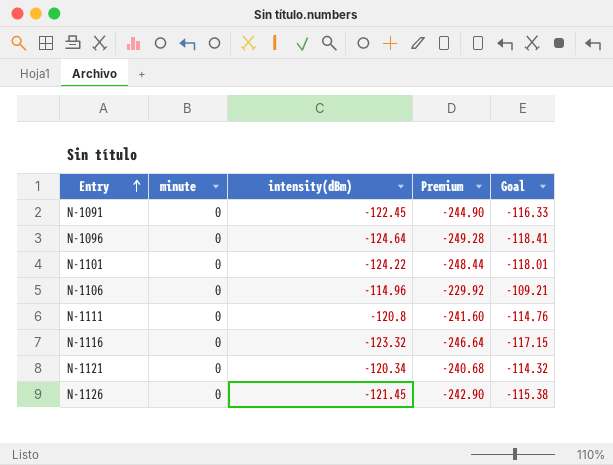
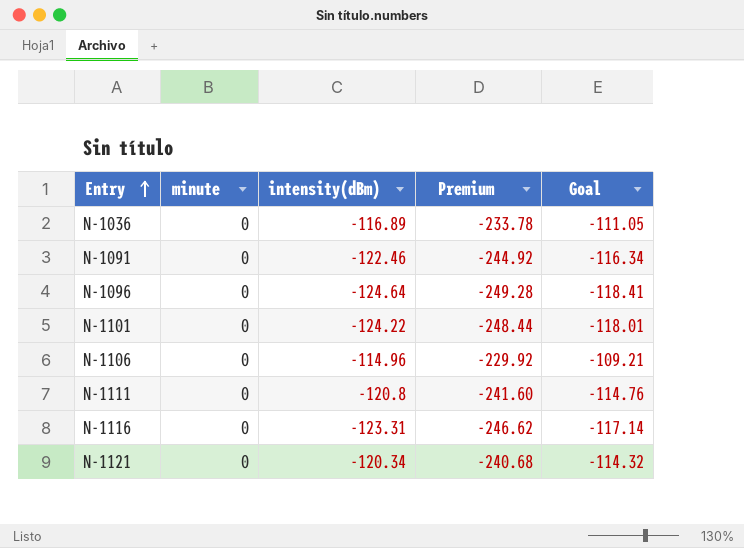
row N-1126: 0 | -121.45 | -242.90 | -115.38 -> none
row N-1036: none -> 0 | -116.89 | -233.78 | -111.05
N-1091 | intensity(dBm): -122.45 -> -122.46
N-1091 | Premium: -244.90 -> -244.92
N-1091 | Goal: -116.33 -> -116.34
N-1116 | intensity(dBm): -123.32 -> -123.31
N-1116 | Premium: -246.64 -> -246.62
N-1116 | Goal: -117.15 -> -117.14

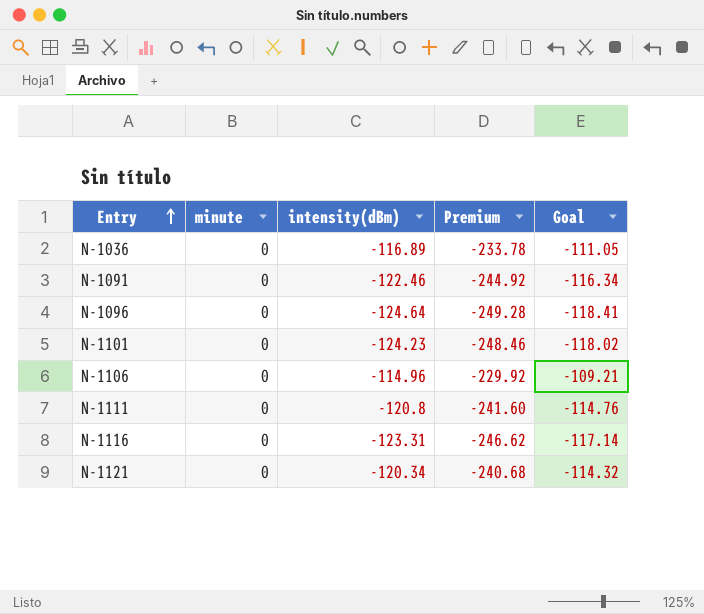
N-1101 | intensity(dBm): -124.22 -> -124.23
N-1101 | Premium: -248.44 -> -248.46
N-1101 | Goal: -118.01 -> -118.02

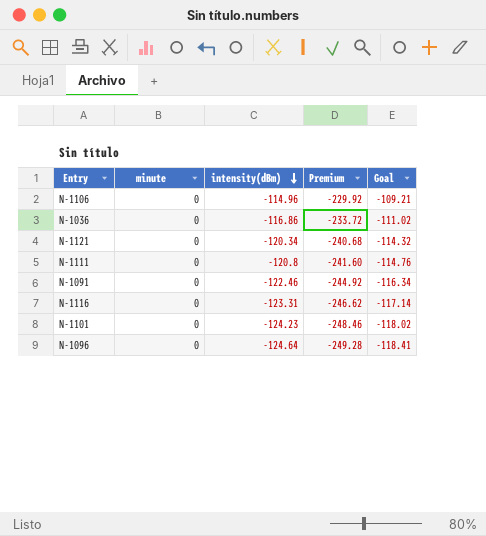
row order: Entry ascending -> intensity(dBm) descending
N-1036 | intensity(dBm): -116.89 -> -116.86
N-1036 | Premium: -233.78 -> -233.72
N-1036 | Goal: -111.05 -> -111.02

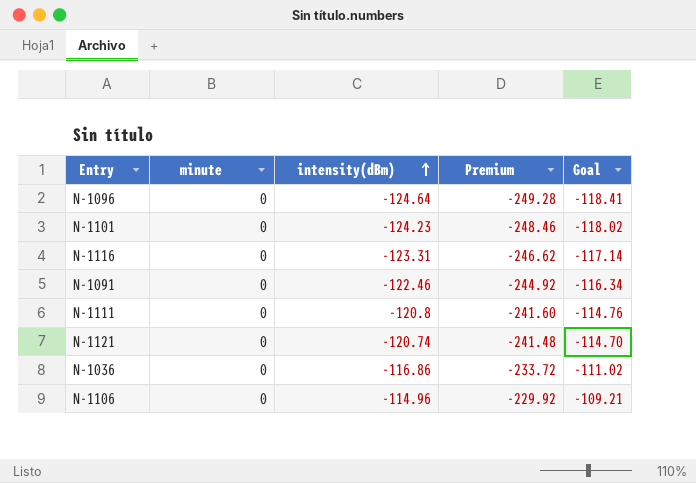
row order: intensity(dBm) descending -> intensity(dBm) ascending
N-1121 | intensity(dBm): -120.34 -> -120.74
N-1121 | Premium: -240.68 -> -241.48
N-1121 | Goal: -114.32 -> -114.70

